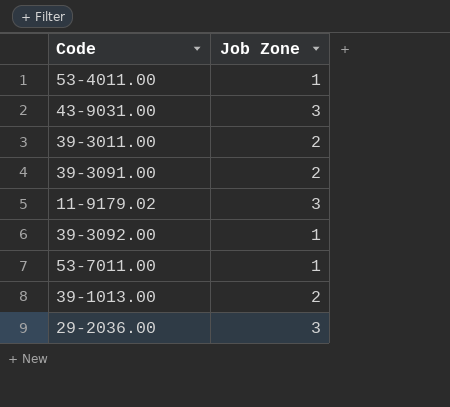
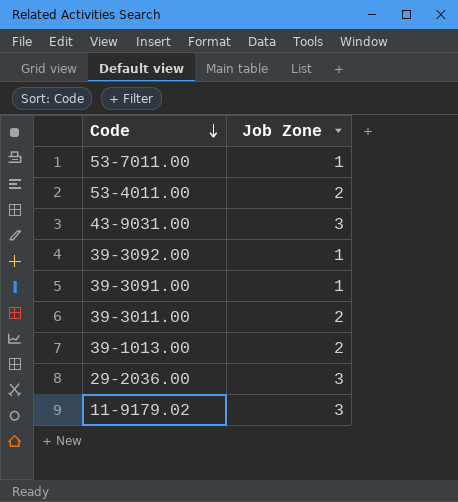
row order: none -> Code descending
53-4011.00 | Job Zone: 1 -> 2
39-3091.00 | Job Zone: 2 -> 1

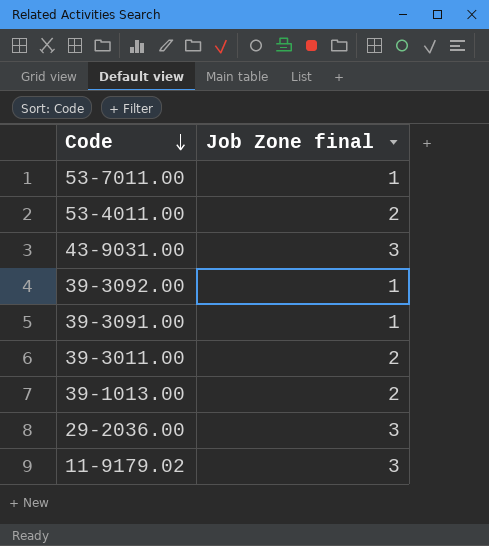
column name: Job Zone -> Job Zone final

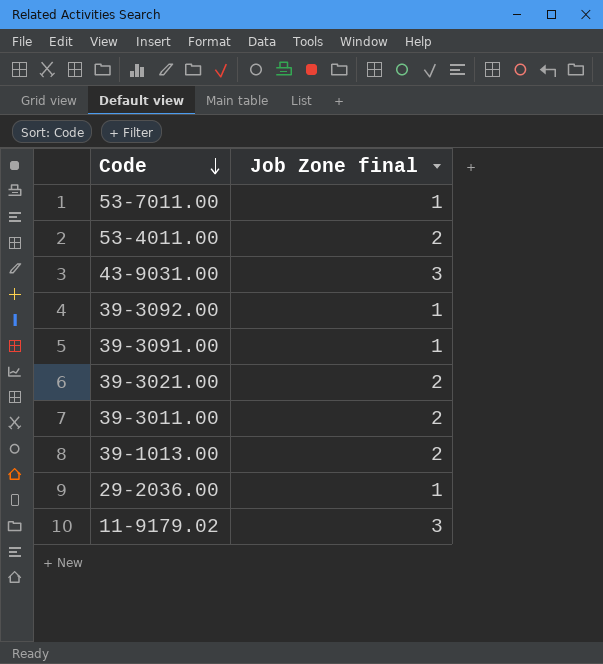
row 39-3021.00: none -> 2
29-2036.00 | Job Zone final: 3 -> 1

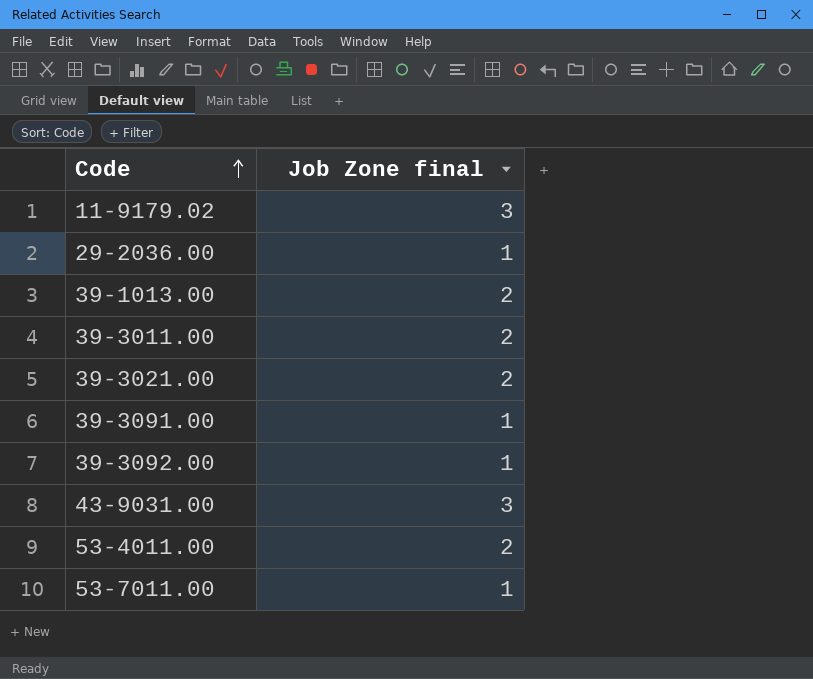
row order: Code descending -> Code ascending

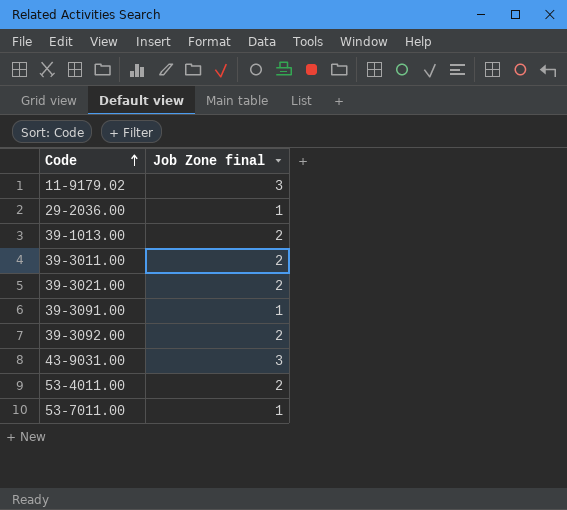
39-3092.00 | Job Zone final: 1 -> 2

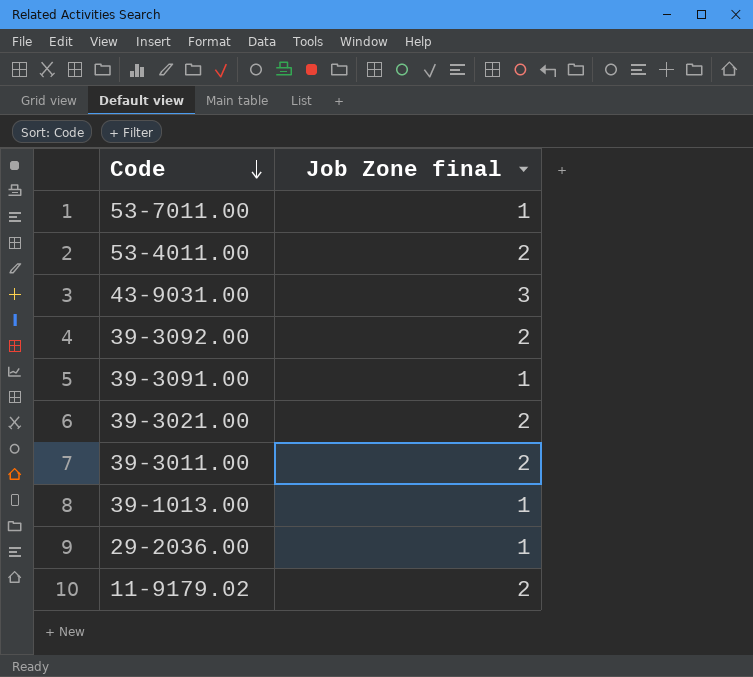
row order: Code ascending -> Code descending
39-1013.00 | Job Zone final: 2 -> 1
11-9179.02 | Job Zone final: 3 -> 2

